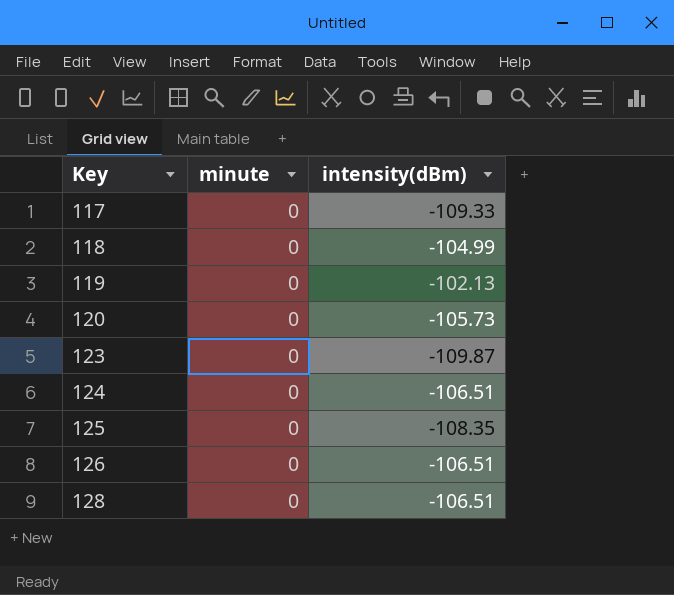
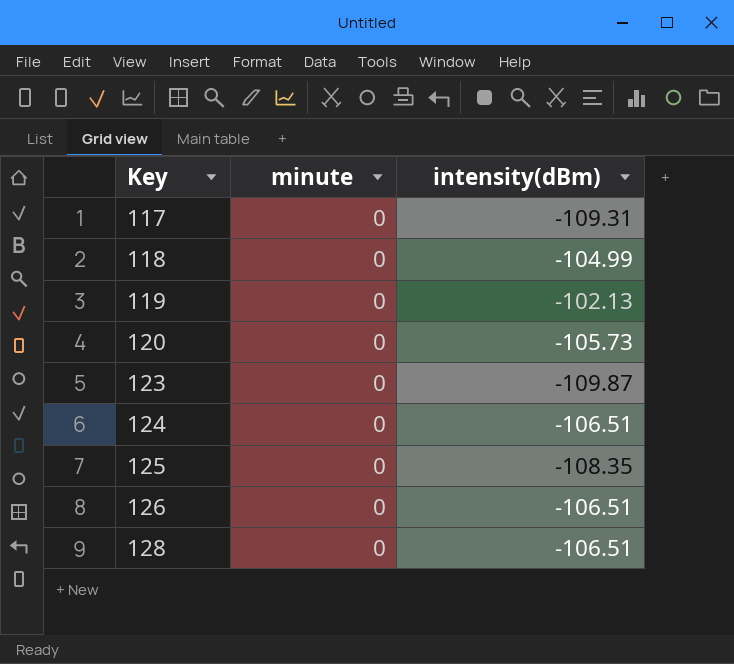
117 | intensity(dBm): -109.33 -> -109.31

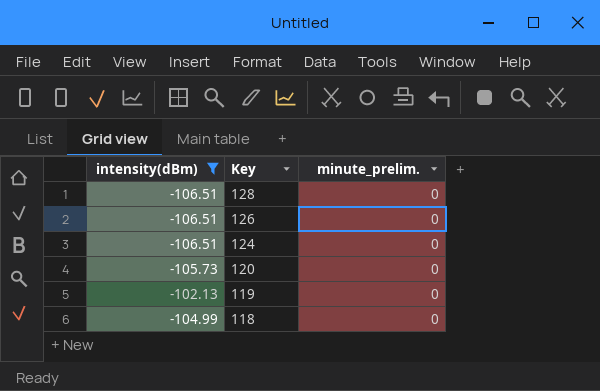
filter: none -> intensity(dBm) >= -106.51
row order: Key ascending -> Key descending
column intensity(dBm) | position: 3 -> 1
column name: minute -> minute_prelim.

